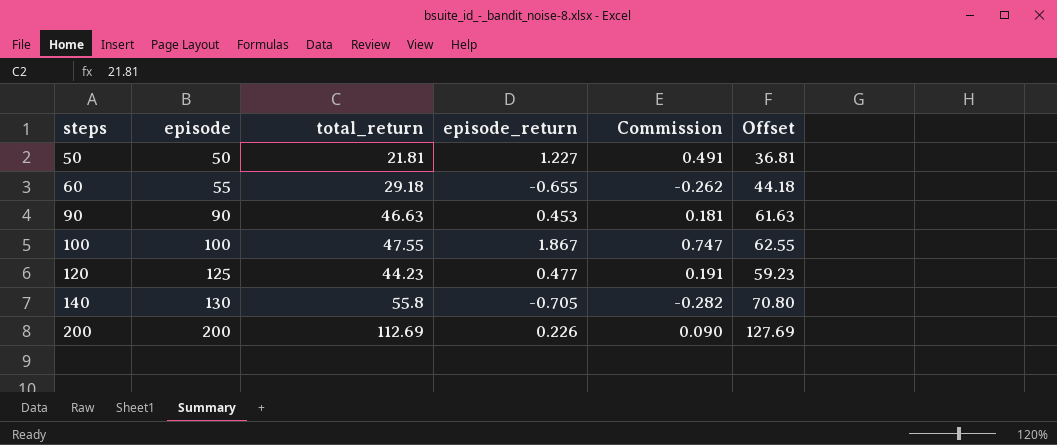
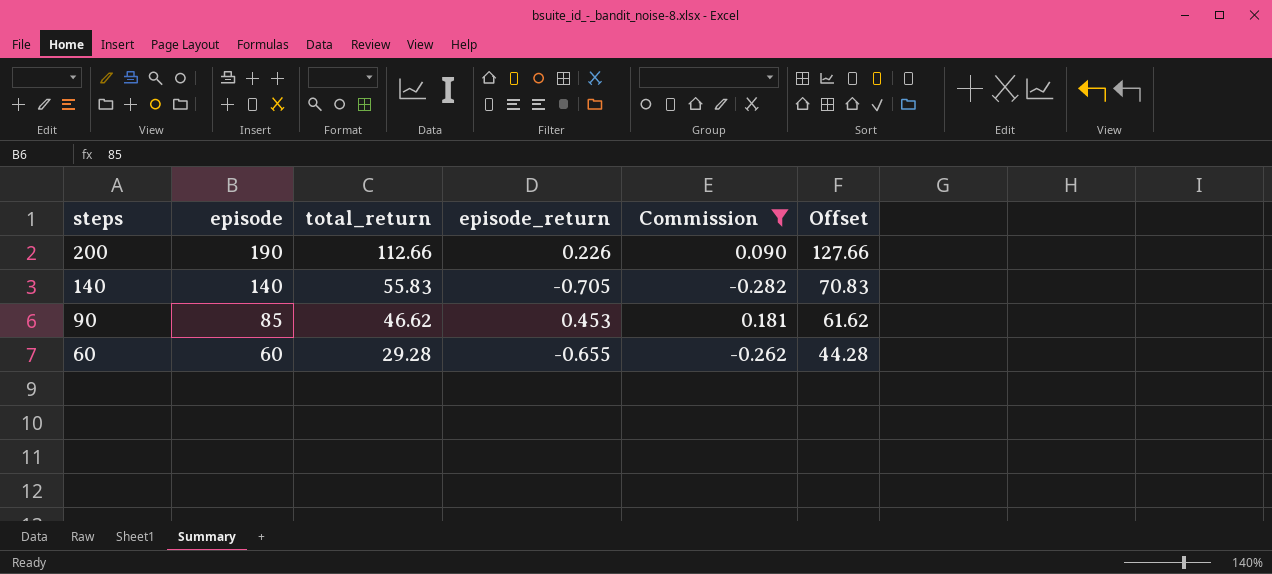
filter: none -> Commission <= 0.181
row order: steps ascending -> steps descending
200 | episode: 200 -> 190
200 | total_return: 112.69 -> 112.66
200 | Offset: 127.69 -> 127.66
140 | episode: 130 -> 140
140 | total_return: 55.8 -> 55.83
140 | Offset: 70.80 -> 70.83
90 | episode: 90 -> 85
90 | total_return: 46.63 -> 46.62
90 | Offset: 61.63 -> 61.62
60 | episode: 55 -> 60
60 | total_return: 29.18 -> 29.28
60 | Offset: 44.18 -> 44.28

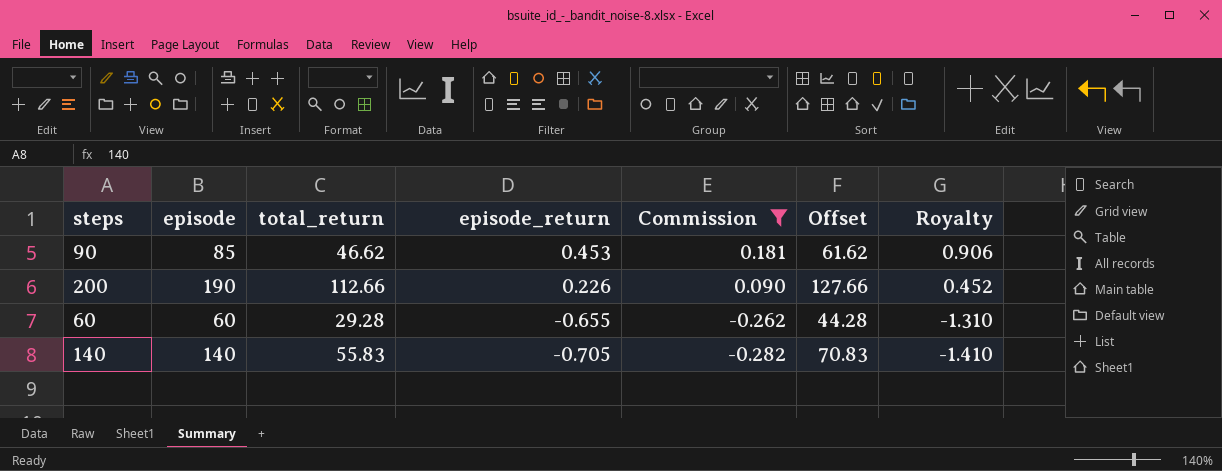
row order: steps descending -> episode_return descending
column Royalty | formula: none -> [episode_return] * 2

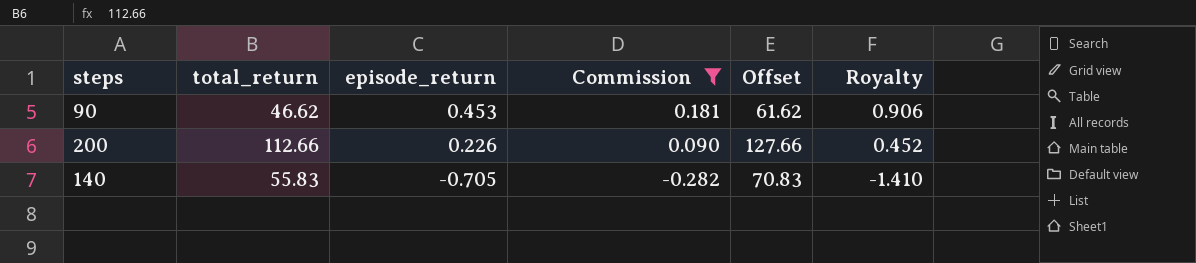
column episode | position: 2 -> none
row 60: 60 | 29.28 | -0.655 | -0.262 | 44.28 | -1.310 -> none

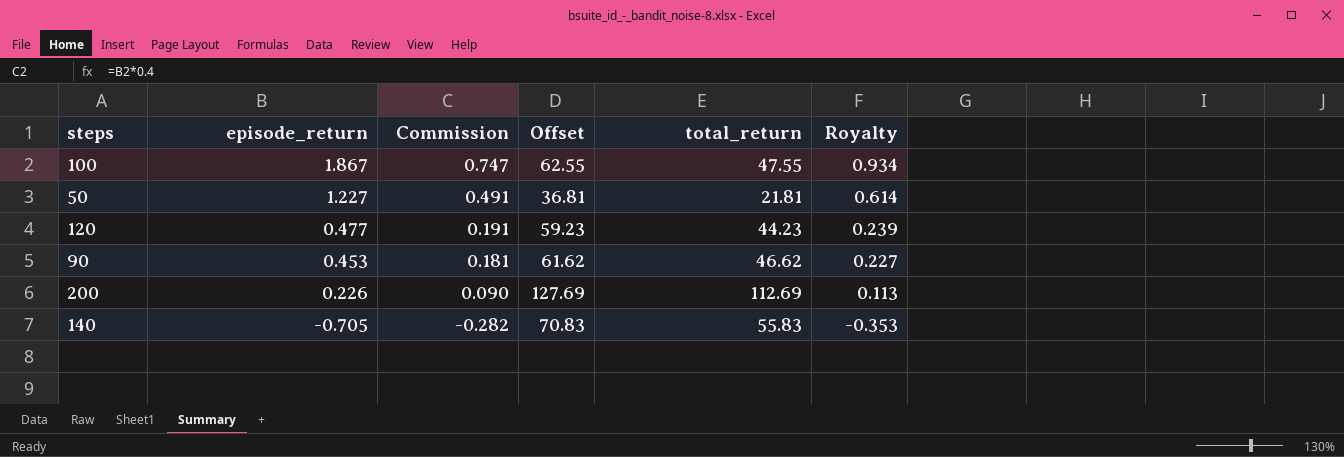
filter: Commission <= 0.181 -> none
column total_return | position: 2 -> 5
column Royalty | formula: [episode_return] * 2 -> [episode_return] * 0.5
200 | Offset: 127.66 -> 127.69
200 | total_return: 112.66 -> 112.69

